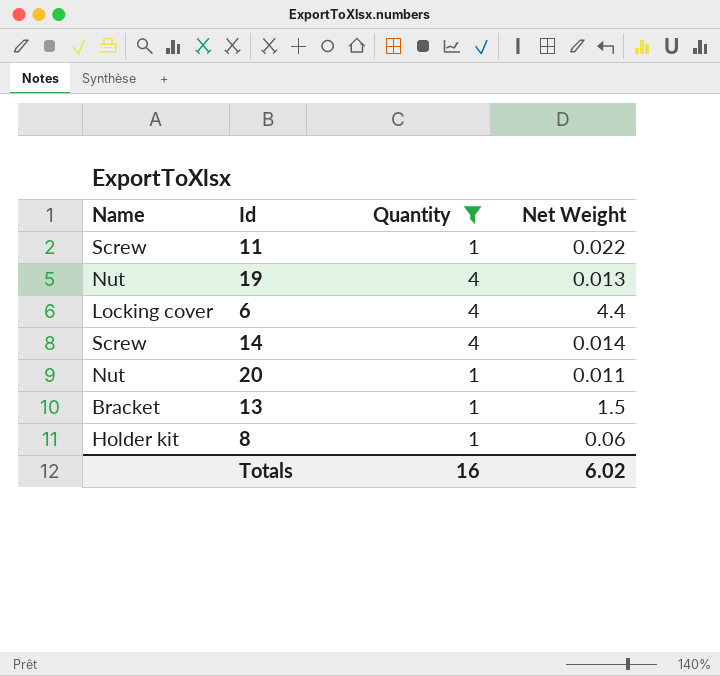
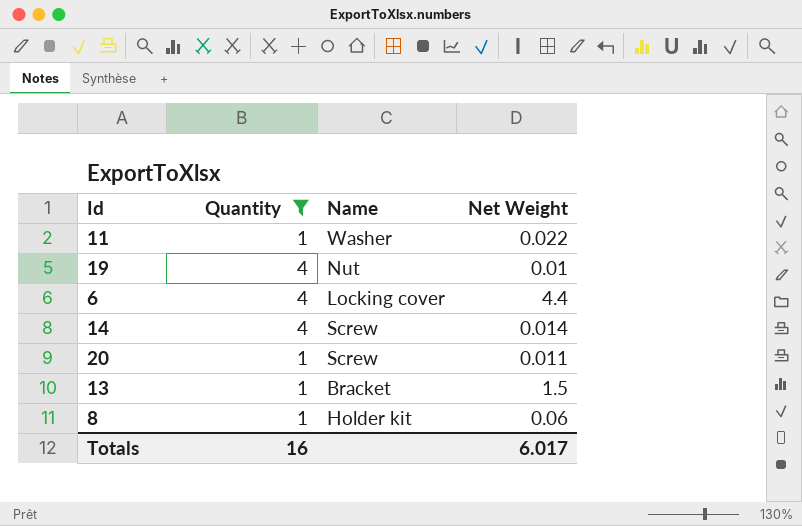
column Name | position: 1 -> 3
11 | Name: Screw -> Washer
19 | Net Weight: 0.013 -> 0.01
20 | Name: Nut -> Screw
Totals | Net Weight: 6.02 -> 6.017

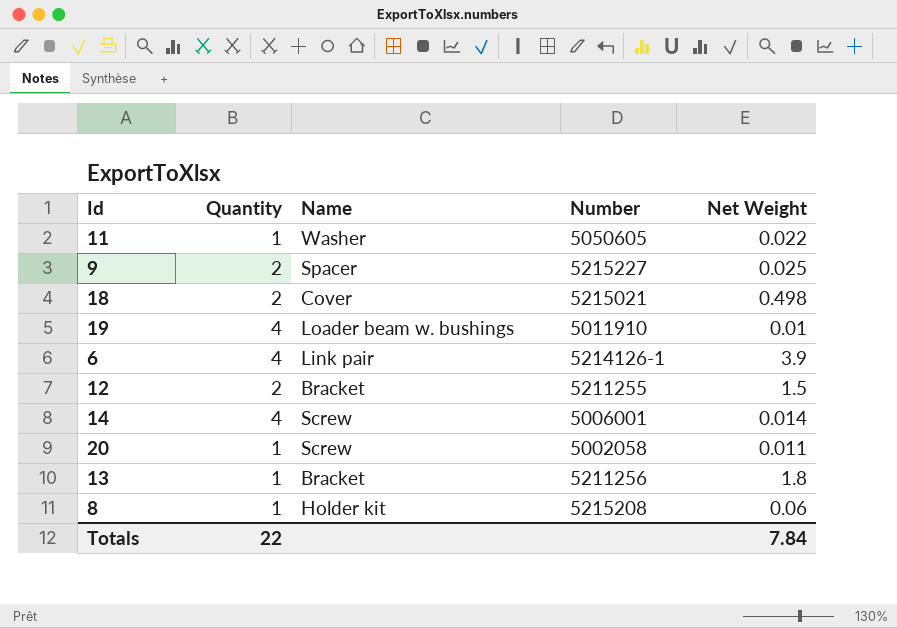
filter: Quantity != 2 -> none
column Number | position: none -> 4
19 | Name: Nut -> Loader beam w. bushings
6 | Name: Locking cover -> Link pair
6 | Net Weight: 4.4 -> 3.9
13 | Net Weight: 1.5 -> 1.8
Totals | Quantity: 16 -> 22
Totals | Net Weight: 6.017 -> 7.84

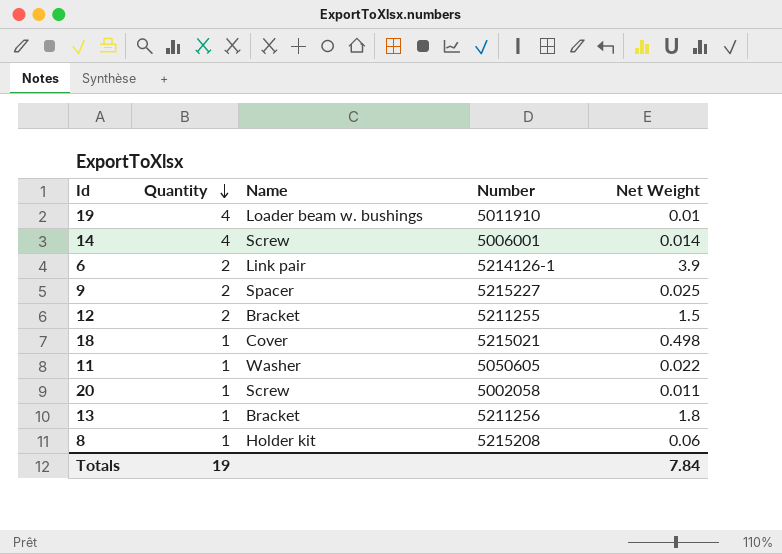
row order: none -> Quantity descending
6 | Quantity: 4 -> 2
18 | Quantity: 2 -> 1
Totals | Quantity: 22 -> 19

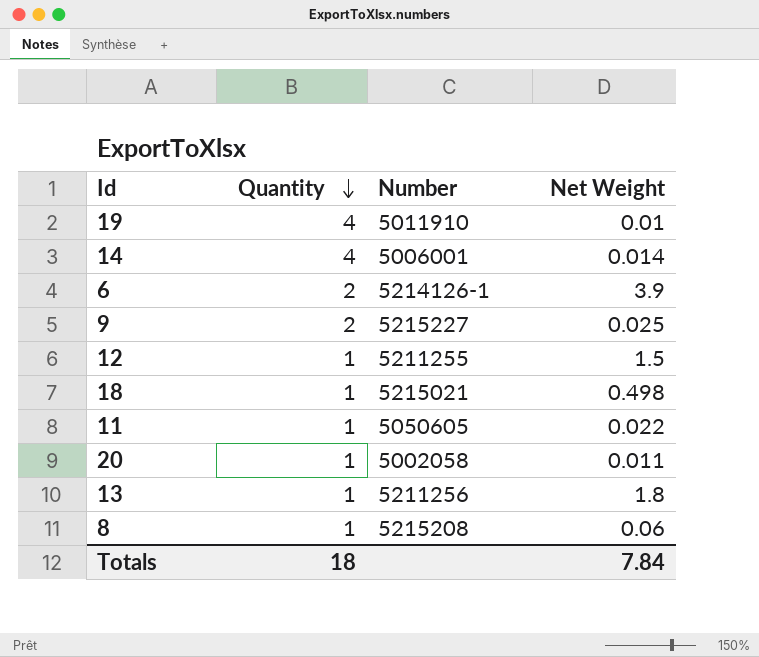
column Name | position: 3 -> none
12 | Quantity: 2 -> 1
Totals | Quantity: 19 -> 18

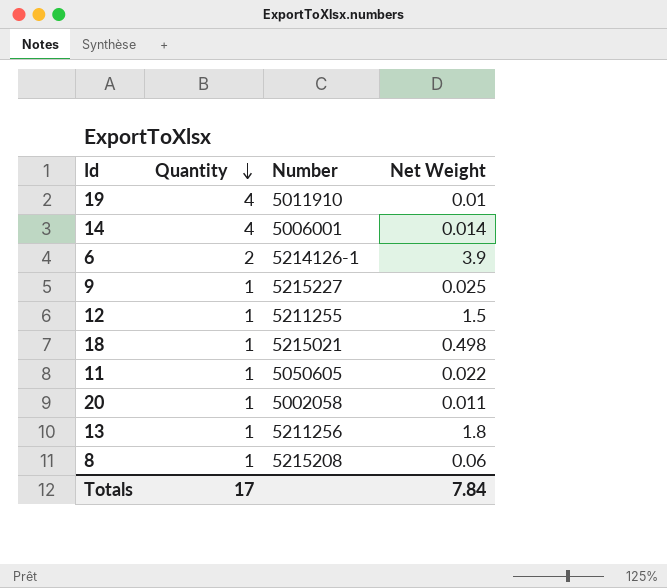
9 | Quantity: 2 -> 1
Totals | Quantity: 18 -> 17

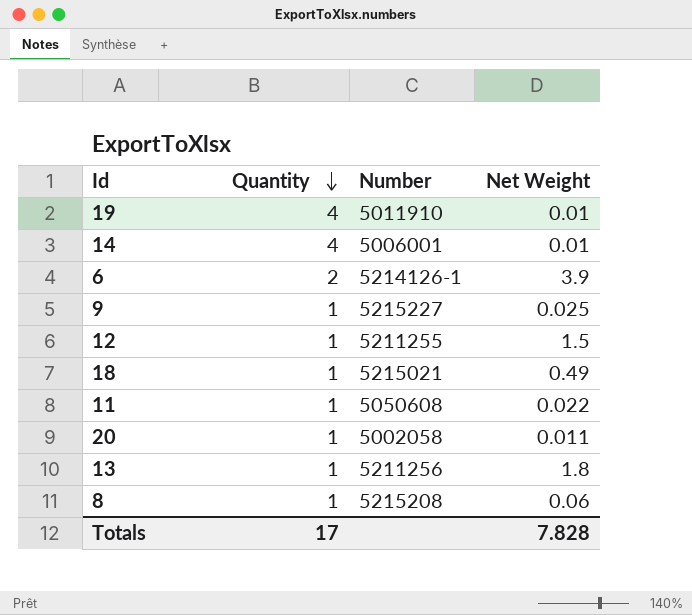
14 | Net Weight: 0.014 -> 0.01
18 | Net Weight: 0.498 -> 0.49
11 | Number: 5050605 -> 5050608
Totals | Net Weight: 7.84 -> 7.828

